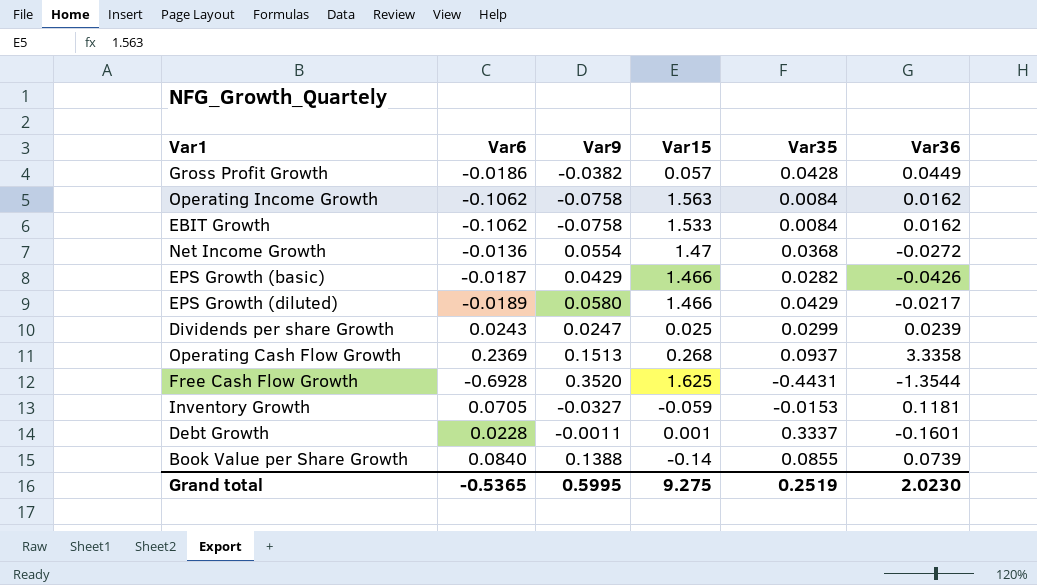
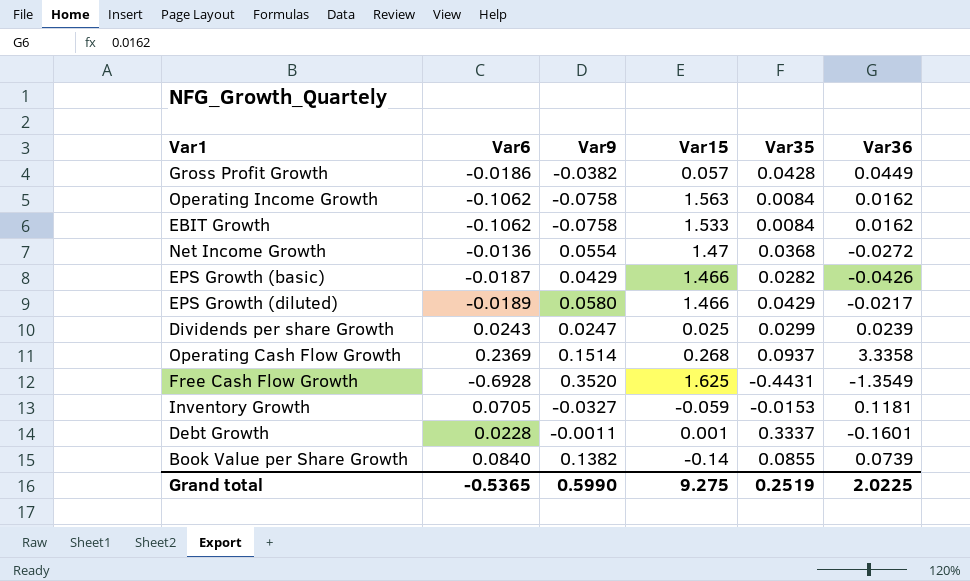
Operating Cash Flow Growth | Var9: 0.1513 -> 0.1514
Free Cash Flow Growth | Var36: -1.3544 -> -1.3549
Book Value per Share Growth | Var9: 0.1388 -> 0.1382
Grand total | Var9: 0.5995 -> 0.5990
Grand total | Var36: 2.0230 -> 2.0225

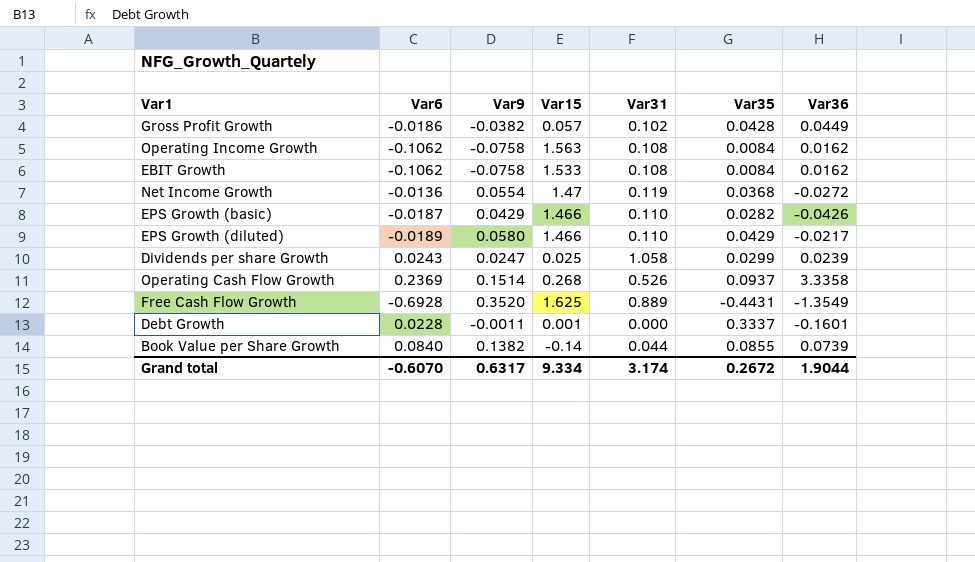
column Var31 | position: none -> 5
row Inventory Growth: 0.0705 | -0.0327 | -0.059 | -0.0153 | 0.1181 -> none
Grand total | Var6: -0.5365 -> -0.6070
Grand total | Var9: 0.5990 -> 0.6317
Grand total | Var15: 9.275 -> 9.334
Grand total | Var35: 0.2519 -> 0.2672
Grand total | Var36: 2.0225 -> 1.9044

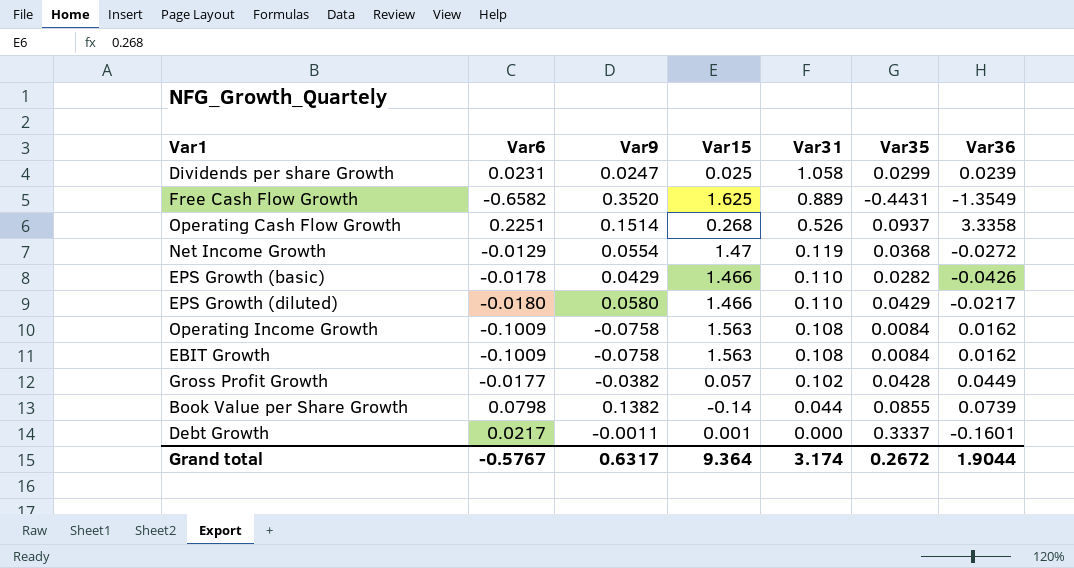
row order: none -> Var31 descending
Dividends per share Growth | Var6: 0.0243 -> 0.0231
Free Cash Flow Growth | Var6: -0.6928 -> -0.6582
Operating Cash Flow Growth | Var6: 0.2369 -> 0.2251
Net Income Growth | Var6: -0.0136 -> -0.0129
EPS Growth (basic) | Var6: -0.0187 -> -0.0178
EPS Growth (diluted) | Var6: -0.0189 -> -0.0180
Operating Income Growth | Var6: -0.1062 -> -0.1009
EBIT Growth | Var6: -0.1062 -> -0.1009
EBIT Growth | Var15: 1.533 -> 1.563
Gross Profit Growth | Var6: -0.0186 -> -0.0177
Book Value per Share Growth | Var6: 0.0840 -> 0.0798
Debt Growth | Var6: 0.0228 -> 0.0217
Grand total | Var6: -0.6070 -> -0.5767
Grand total | Var15: 9.334 -> 9.364

